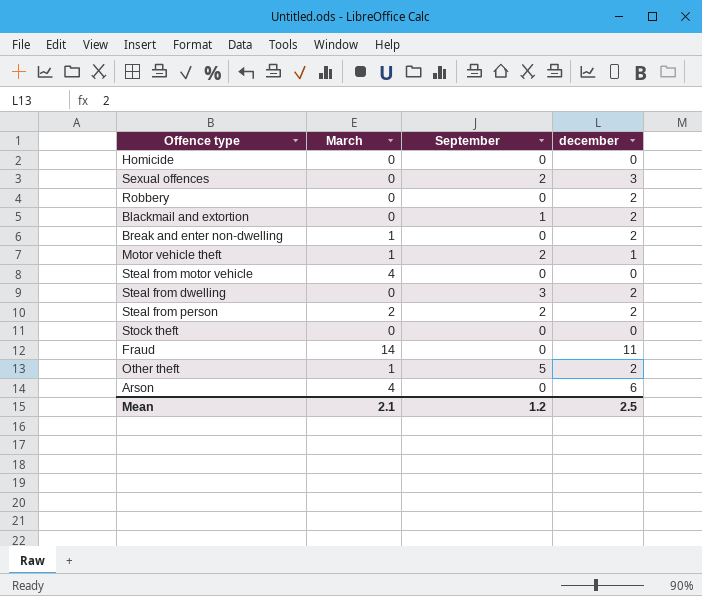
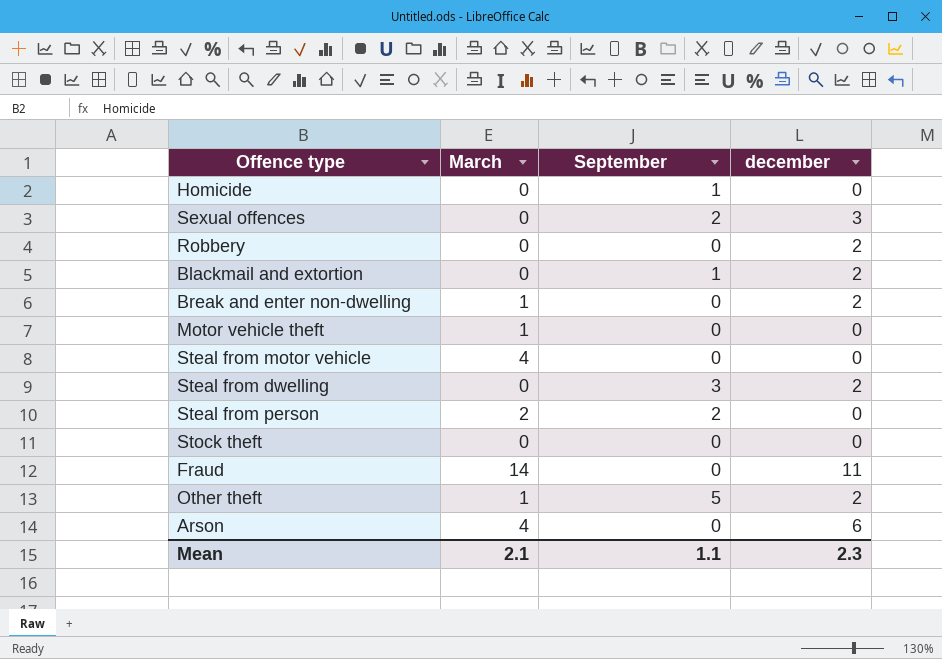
Homicide | September: 0 -> 1
Motor vehicle theft | September: 2 -> 0
Motor vehicle theft | december: 1 -> 0
Steal from person | december: 2 -> 0
Mean | September: 1.2 -> 1.1
Mean | december: 2.5 -> 2.3

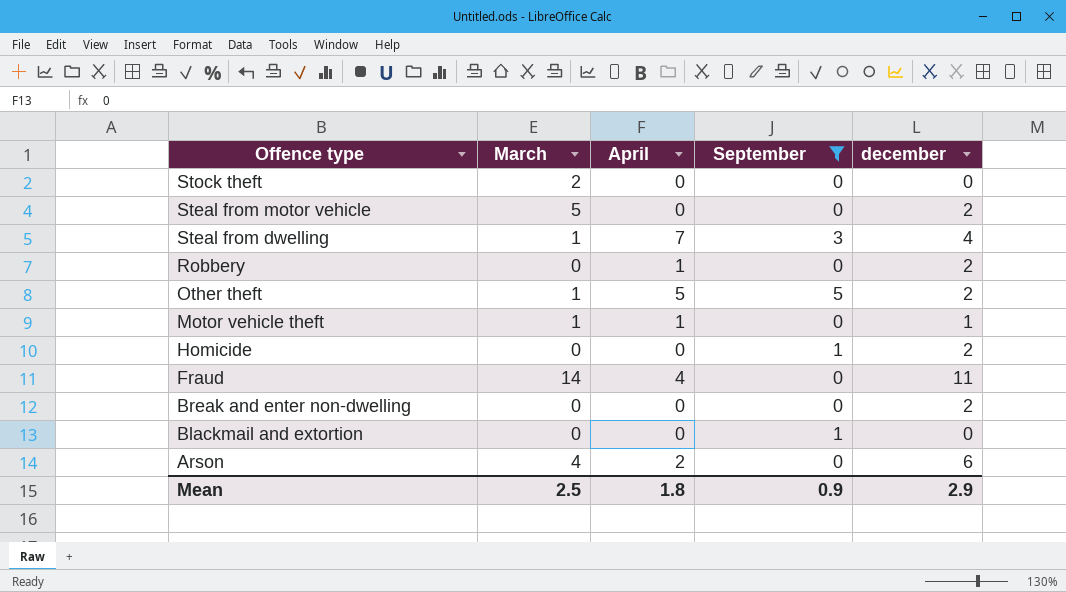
filter: none -> September != 2
row order: none -> Offence type descending
column April | position: none -> 3
Stock theft | March: 0 -> 2
Steal from motor vehicle | March: 4 -> 5
Steal from motor vehicle | december: 0 -> 2
Steal from dwelling | March: 0 -> 1
Steal from dwelling | december: 2 -> 4
Motor vehicle theft | december: 0 -> 1
Homicide | december: 0 -> 2
Break and enter non-dwelling | March: 1 -> 0
Blackmail and extortion | december: 2 -> 0
Mean | March: 2.1 -> 2.5
Mean | September: 1.1 -> 0.9
Mean | december: 2.3 -> 2.9

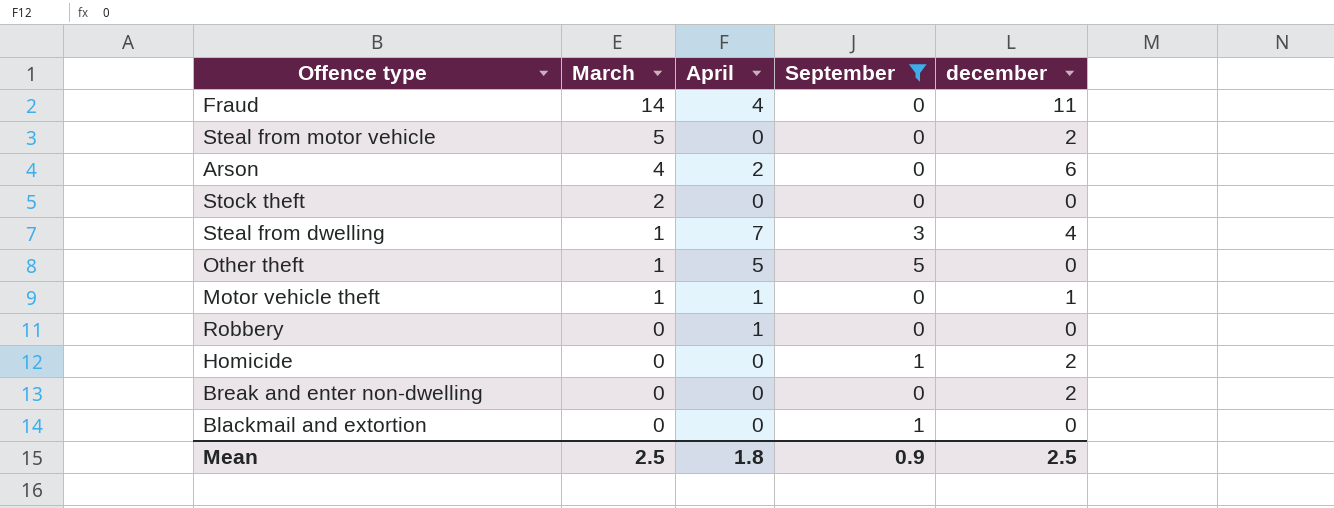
row order: Offence type descending -> March descending
Other theft | december: 2 -> 0
Robbery | december: 2 -> 0
Mean | december: 2.9 -> 2.5

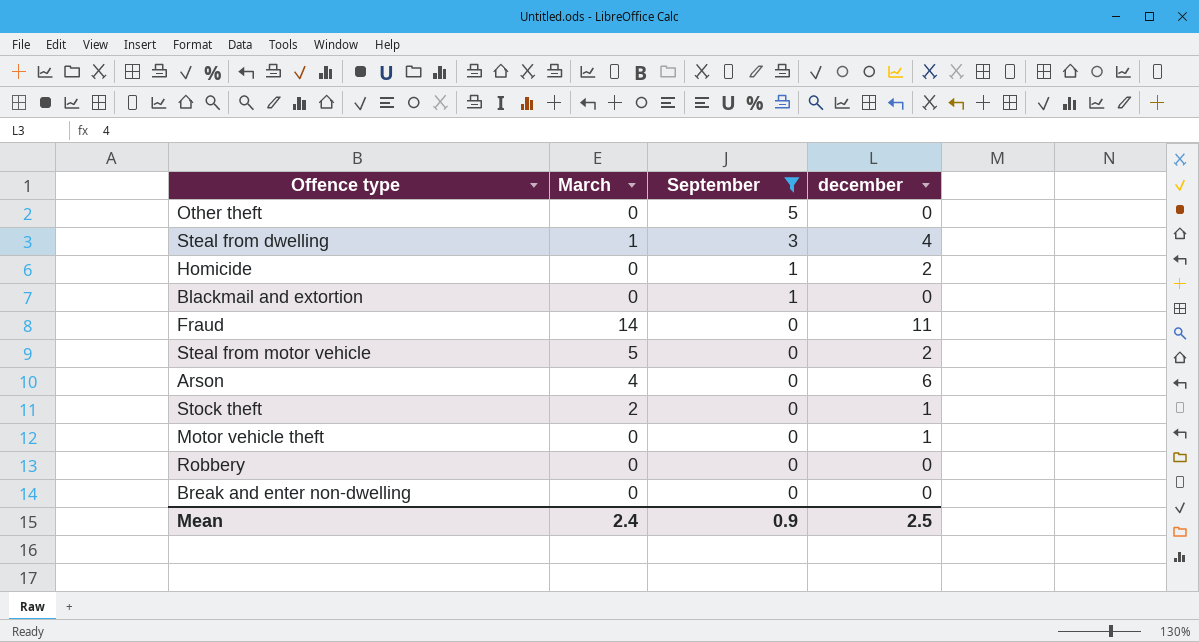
row order: March descending -> September descending
column April | position: 3 -> none
Other theft | March: 1 -> 0
Stock theft | december: 0 -> 1
Motor vehicle theft | March: 1 -> 0
Break and enter non-dwelling | december: 2 -> 0
Mean | March: 2.5 -> 2.4

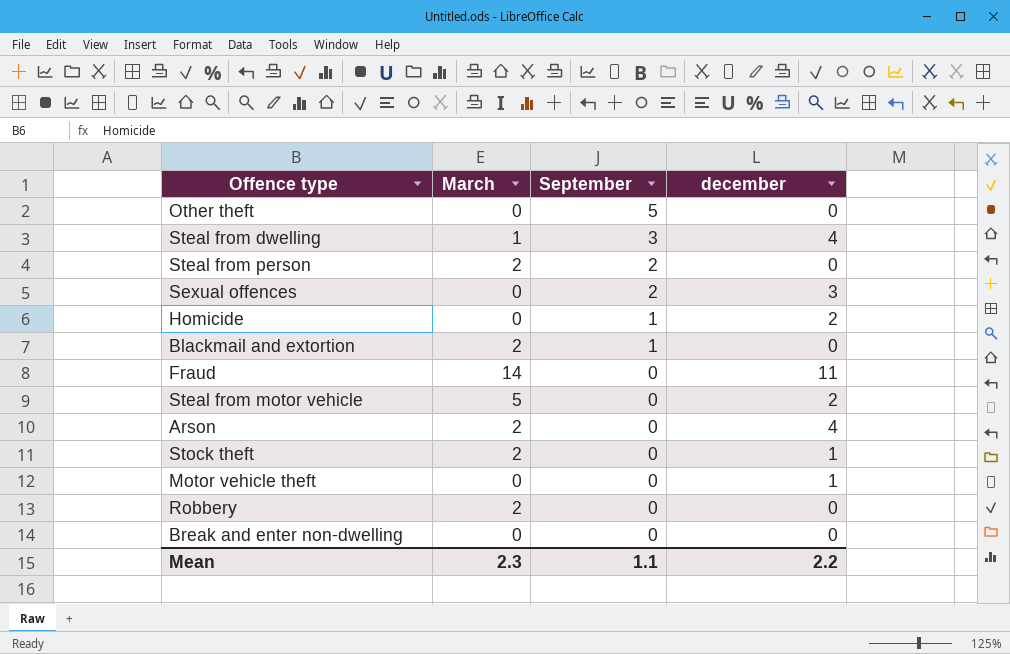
filter: September != 2 -> none
Blackmail and extortion | March: 0 -> 2
Arson | March: 4 -> 2
Arson | december: 6 -> 4
Robbery | March: 0 -> 2
Mean | March: 2.4 -> 2.3
Mean | September: 0.9 -> 1.1
Mean | december: 2.5 -> 2.2

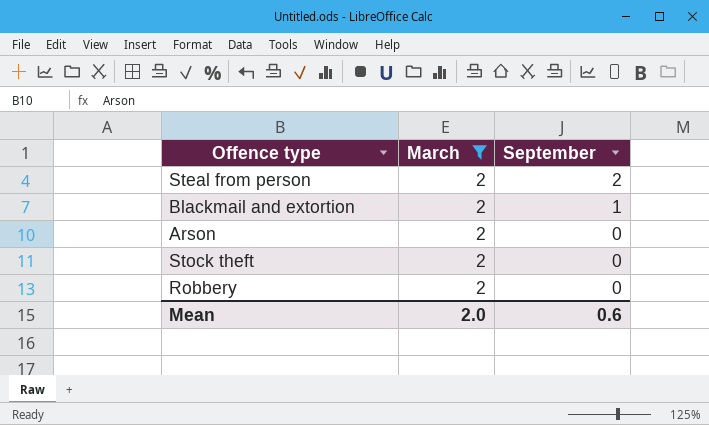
filter: none -> March = 2
column december | position: 4 -> none
Mean | March: 2.3 -> 2.0
Mean | September: 1.1 -> 0.6

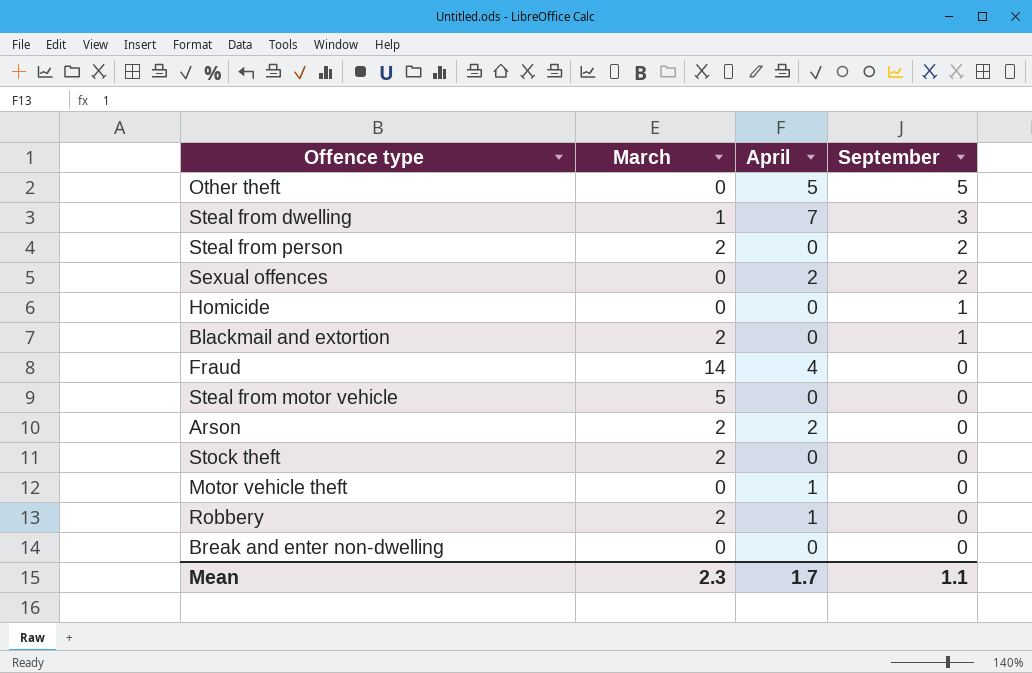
filter: March = 2 -> none
column April | position: none -> 3
Mean | March: 2.0 -> 2.3
Mean | September: 0.6 -> 1.1

